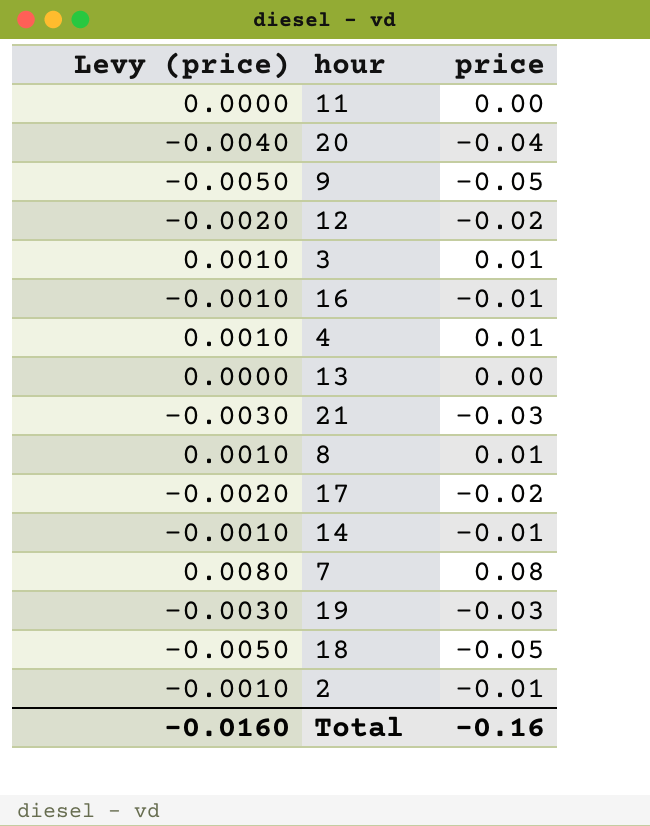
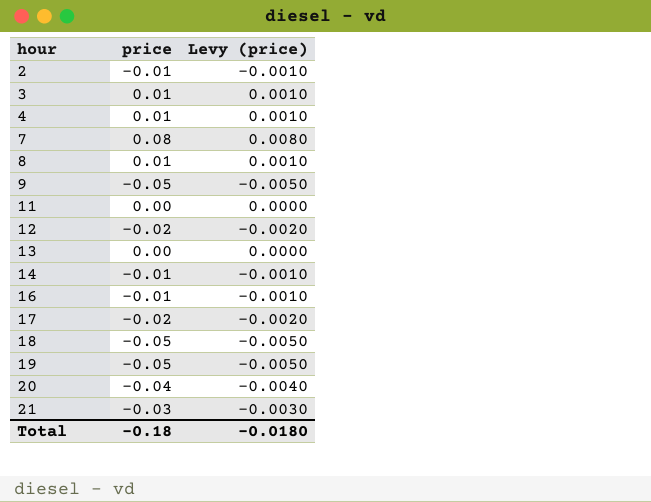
row order: none -> hour ascending
column Levy (price) | position: 1 -> 3
19 | price: -0.03 -> -0.05
19 | Levy (price): -0.0030 -> -0.0050
Total | price: -0.16 -> -0.18
Total | Levy (price): -0.0160 -> -0.0180

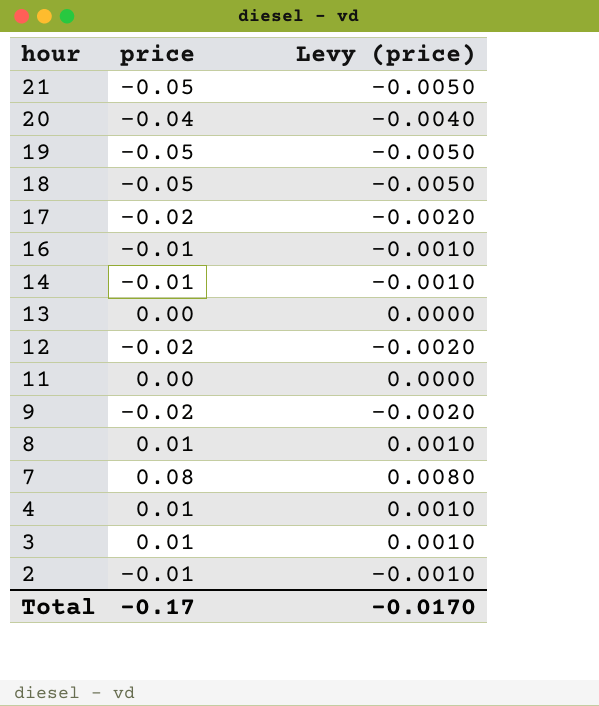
row order: hour ascending -> hour descending
21 | price: -0.03 -> -0.05
21 | Levy (price): -0.0030 -> -0.0050
9 | price: -0.05 -> -0.02
9 | Levy (price): -0.0050 -> -0.0020
Total | price: -0.18 -> -0.17
Total | Levy (price): -0.0180 -> -0.0170

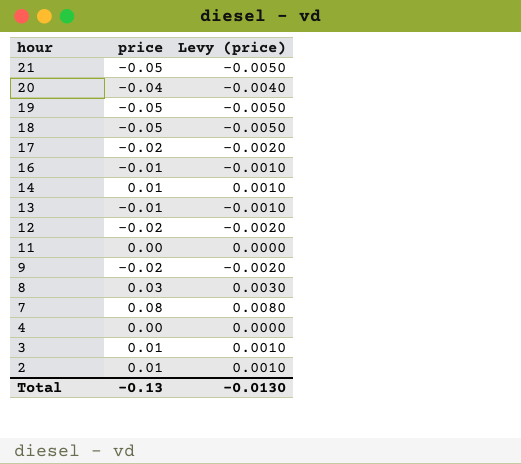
14 | price: -0.01 -> 0.01
14 | Levy (price): -0.0010 -> 0.0010
13 | price: 0.00 -> -0.01
13 | Levy (price): 0.0000 -> -0.0010
8 | price: 0.01 -> 0.03
8 | Levy (price): 0.0010 -> 0.0030
4 | price: 0.01 -> 0.00
4 | Levy (price): 0.0010 -> 0.0000
2 | price: -0.01 -> 0.01
2 | Levy (price): -0.0010 -> 0.0010
Total | price: -0.17 -> -0.13
Total | Levy (price): -0.0170 -> -0.0130

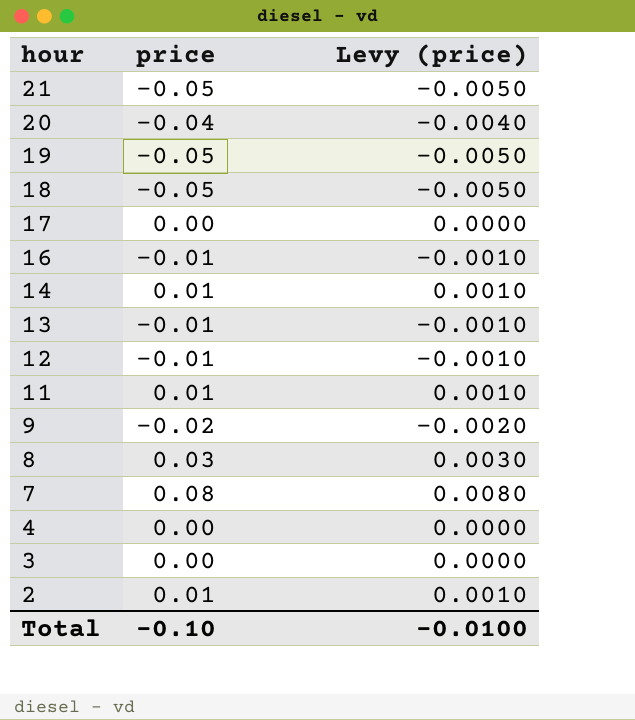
17 | price: -0.02 -> 0.00
17 | Levy (price): -0.0020 -> 0.0000
12 | price: -0.02 -> -0.01
12 | Levy (price): -0.0020 -> -0.0010
11 | price: 0.00 -> 0.01
11 | Levy (price): 0.0000 -> 0.0010
3 | price: 0.01 -> 0.00
3 | Levy (price): 0.0010 -> 0.0000
Total | price: -0.13 -> -0.10
Total | Levy (price): -0.0130 -> -0.0100

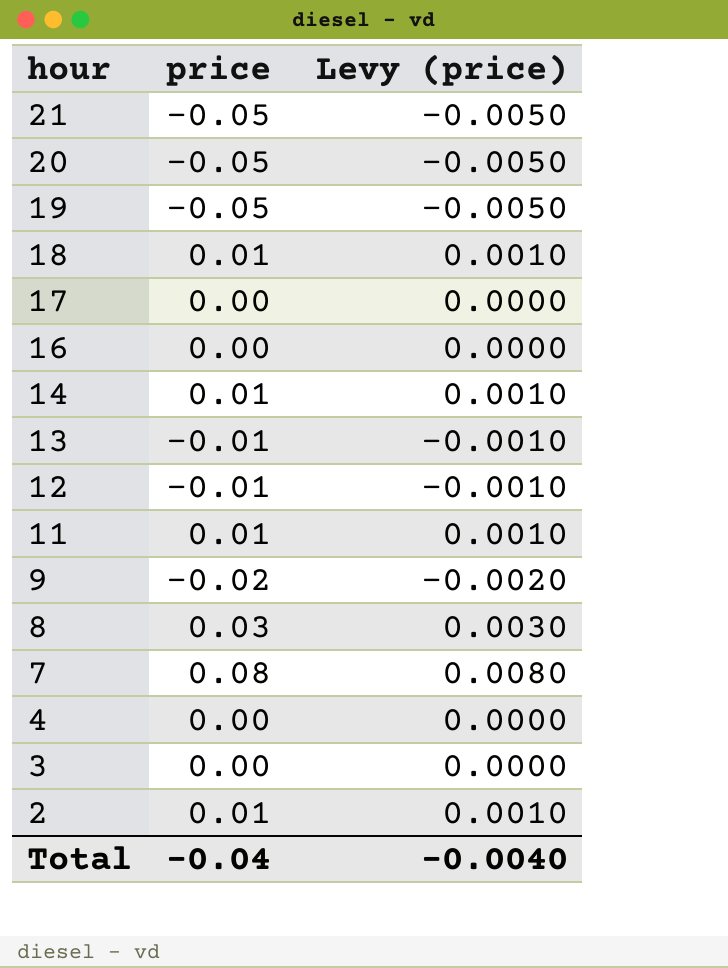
20 | price: -0.04 -> -0.05
20 | Levy (price): -0.0040 -> -0.0050
18 | price: -0.05 -> 0.01
18 | Levy (price): -0.0050 -> 0.0010
16 | price: -0.01 -> 0.00
16 | Levy (price): -0.0010 -> 0.0000
Total | price: -0.10 -> -0.04
Total | Levy (price): -0.0100 -> -0.0040

